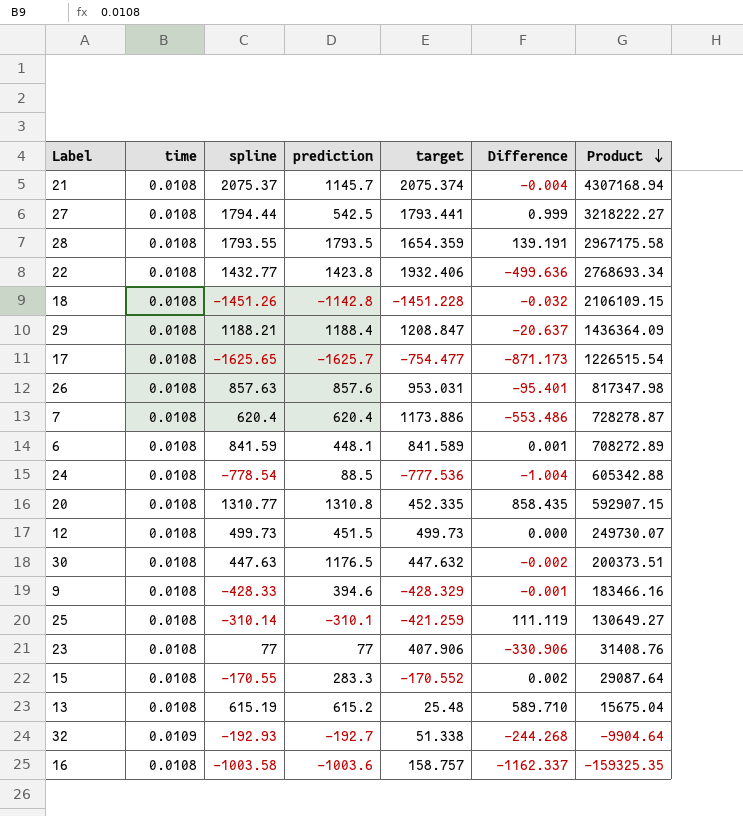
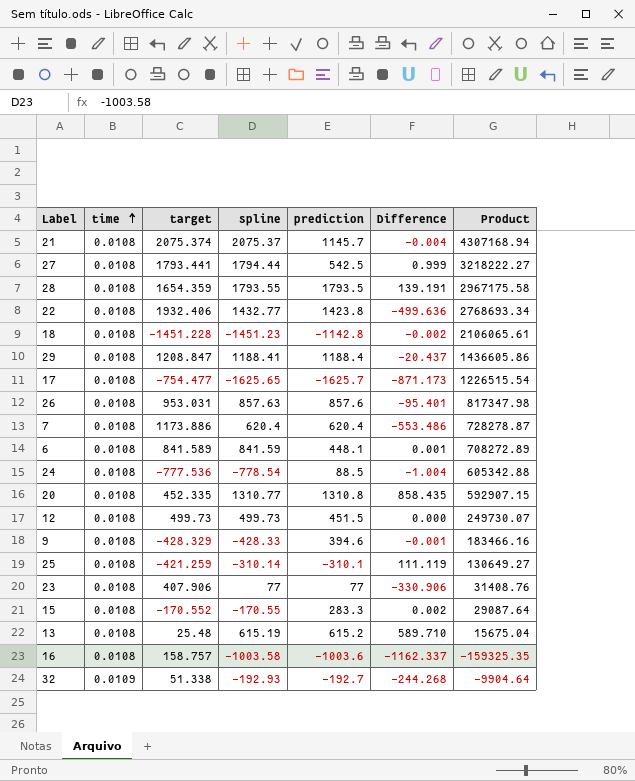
row order: Product descending -> time ascending
column target | position: 5 -> 3
row 30: 0.0108 | 447.63 | 1176.5 | 447.632 | -0.002 | 200373.51 -> none
18 | spline: -1451.26 -> -1451.23
18 | Difference: -0.032 -> -0.002
18 | Product: 2106109.15 -> 2106065.61
29 | spline: 1188.21 -> 1188.41
29 | Difference: -20.637 -> -20.437
29 | Product: 1436364.09 -> 1436605.86

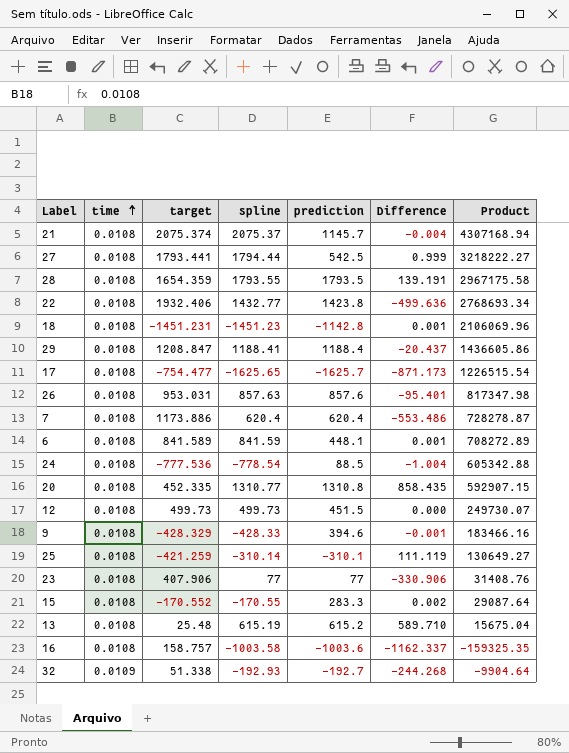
18 | target: -1451.228 -> -1451.231
18 | Difference: -0.002 -> 0.001
18 | Product: 2106065.61 -> 2106069.96

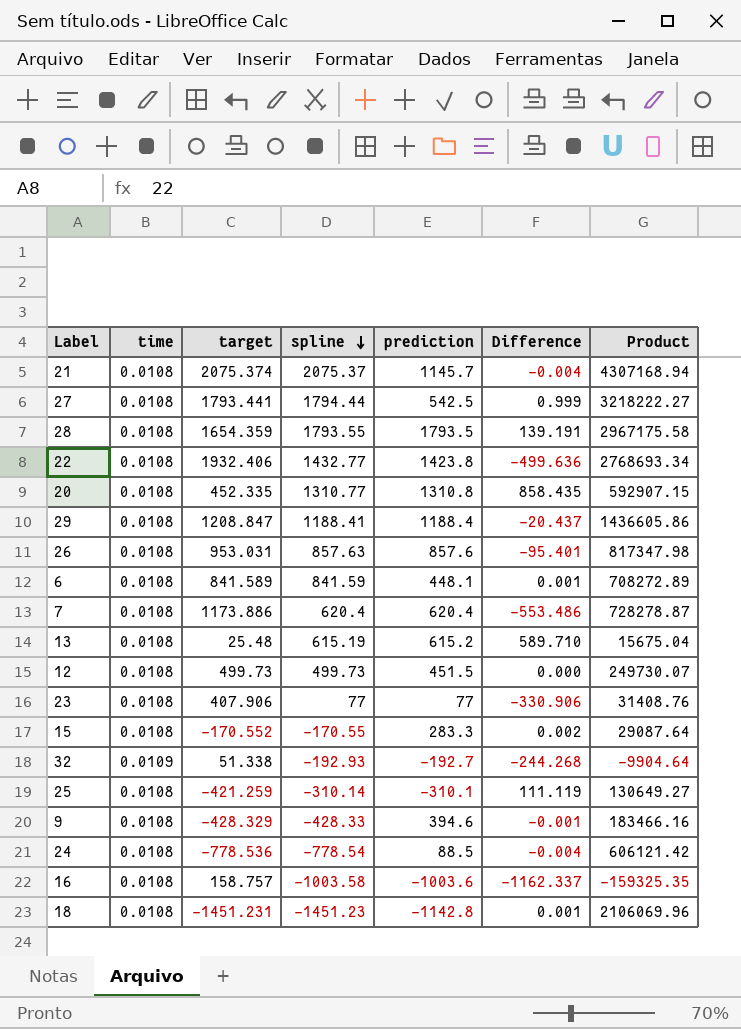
row order: time ascending -> spline descending
row 17: 0.0108 | -754.477 | -1625.65 | -1625.7 | -871.173 | 1226515.54 -> none
24 | target: -777.536 -> -778.536
24 | Difference: -1.004 -> -0.004
24 | Product: 605342.88 -> 606121.42

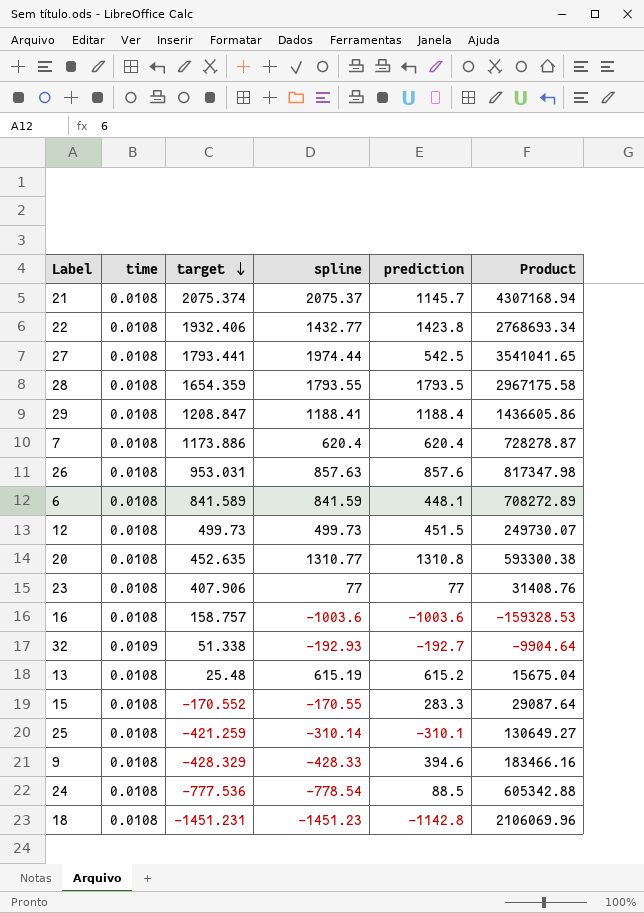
row order: spline descending -> target descending
column Difference | formula: [spline] - [target] -> none
27 | spline: 1794.44 -> 1974.44
27 | Product: 3218222.27 -> 3541041.65
20 | target: 452.335 -> 452.635
20 | Product: 592907.15 -> 593300.38
16 | spline: -1003.58 -> -1003.6
16 | Product: -159325.35 -> -159328.53
24 | target: -778.536 -> -777.536
24 | Product: 606121.42 -> 605342.88

